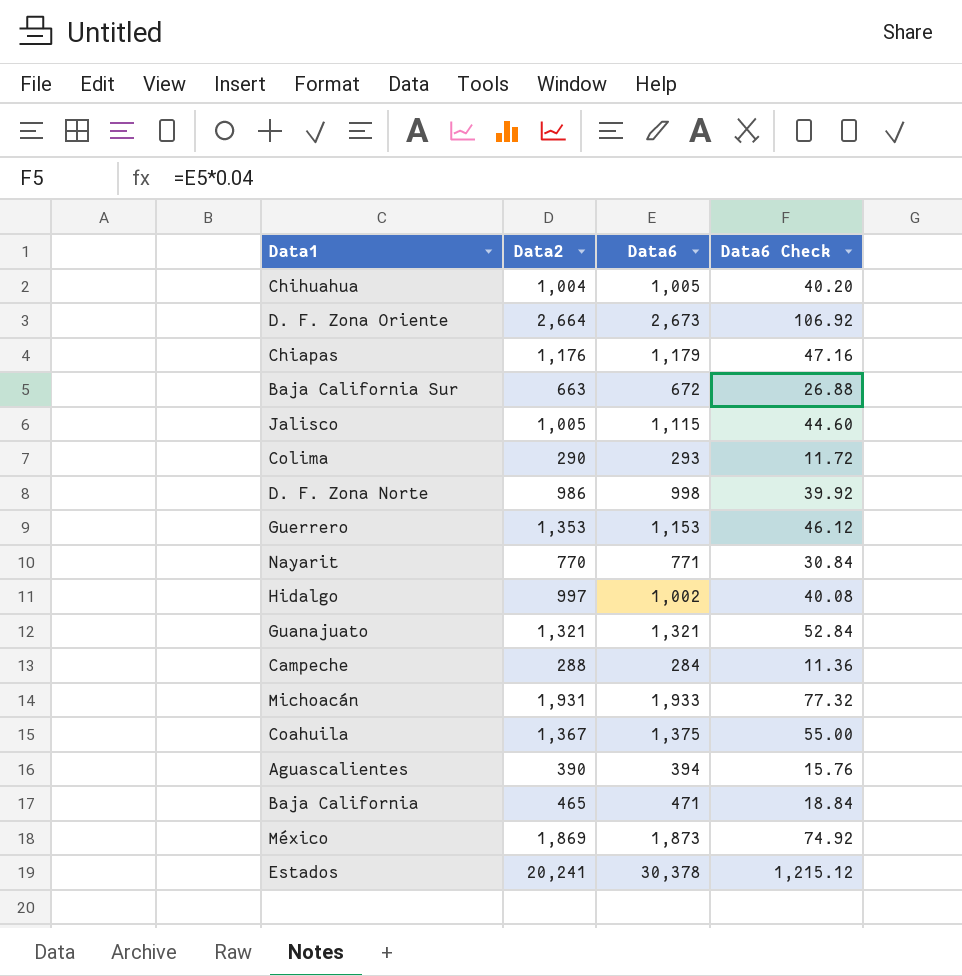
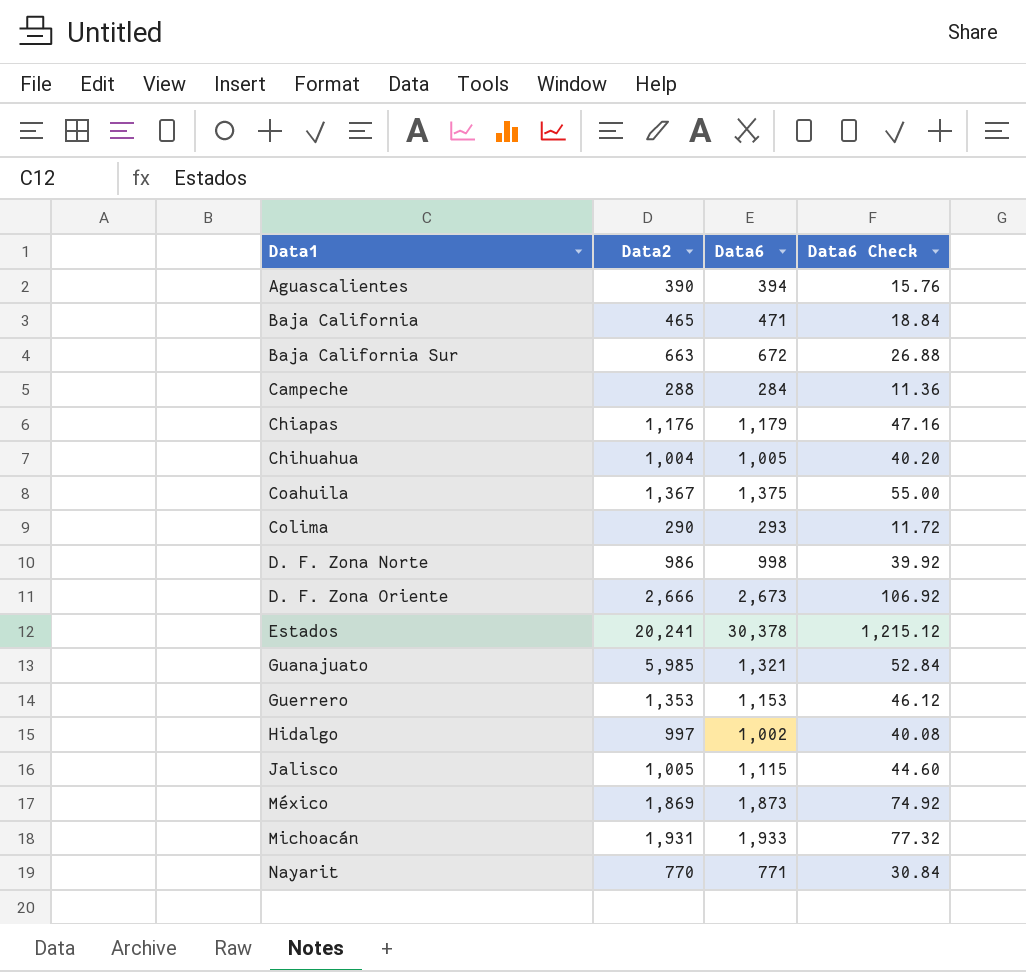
row order: none -> Data1 ascending
D. F. Zona Oriente | Data2: 2,664 -> 2,666
Guanajuato | Data2: 1,321 -> 5,985

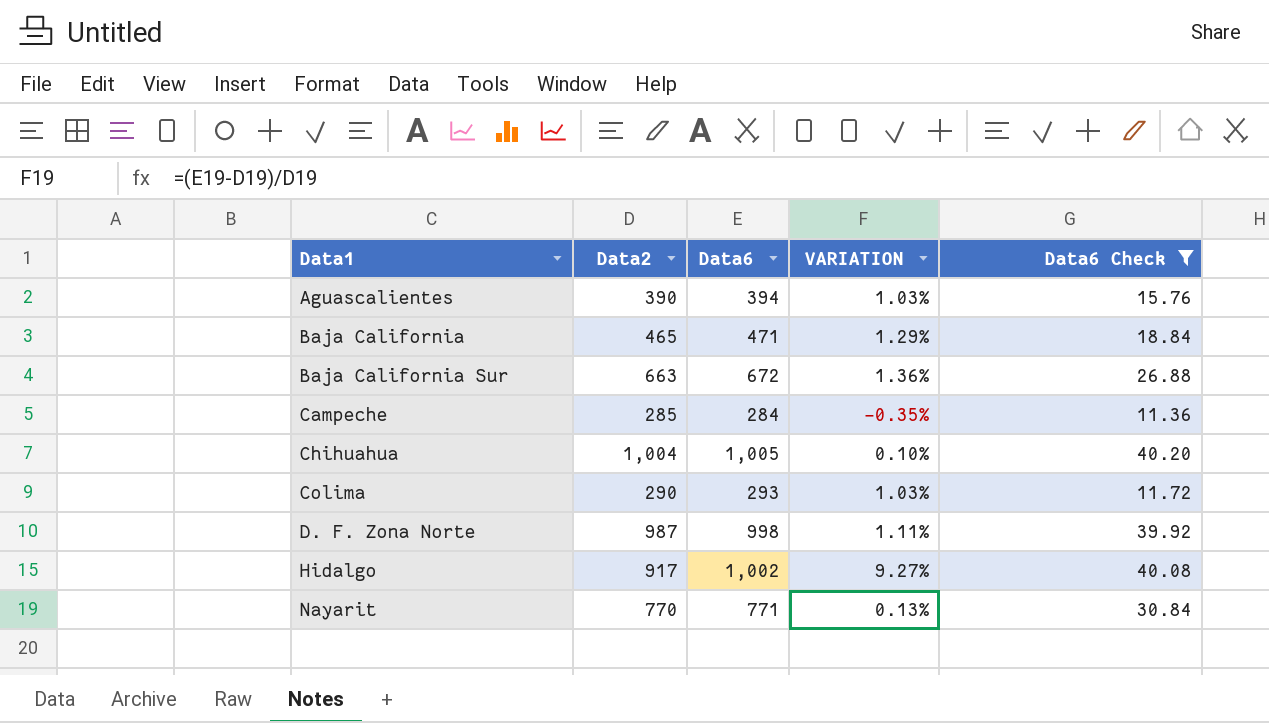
filter: none -> Data6 Check <= 40.20
column VARIATION | formula: none -> ([Data6] - [Data2]) / [Data2]
Campeche | Data2: 288 -> 285
D. F. Zona Norte | Data2: 986 -> 987
Hidalgo | Data2: 997 -> 917

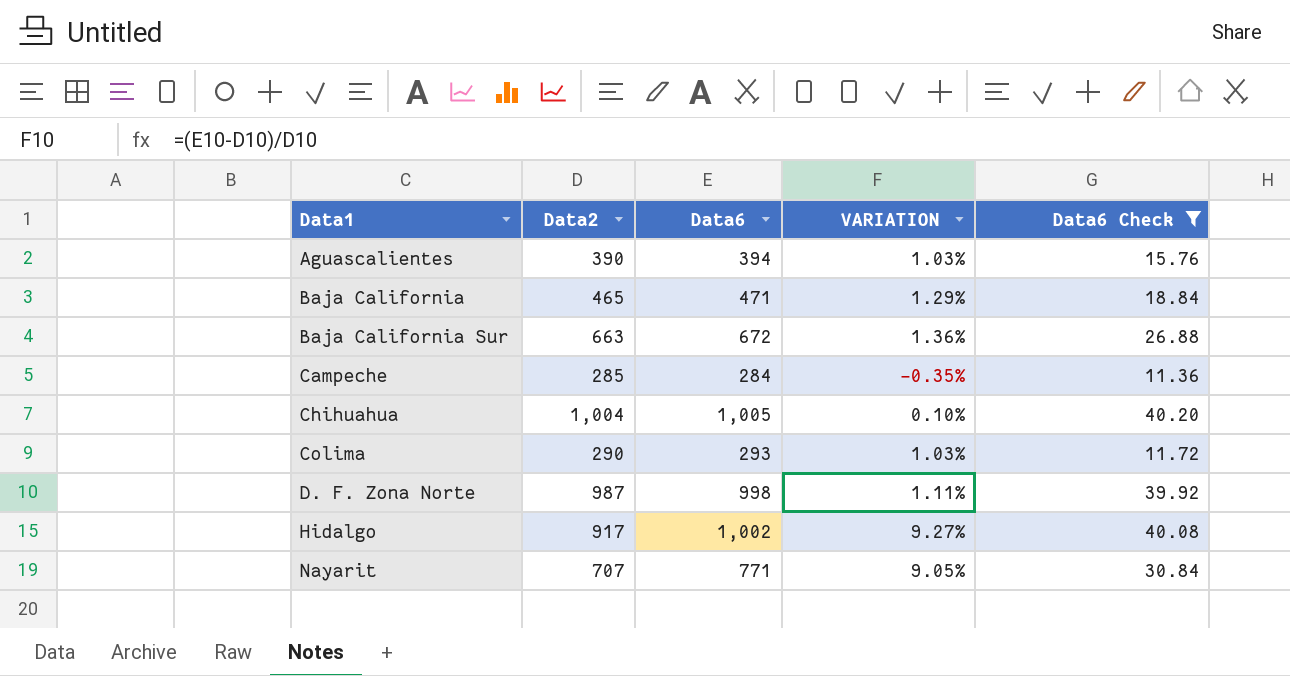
Nayarit | Data2: 770 -> 707
Nayarit | VARIATION: 0.13% -> 9.05%

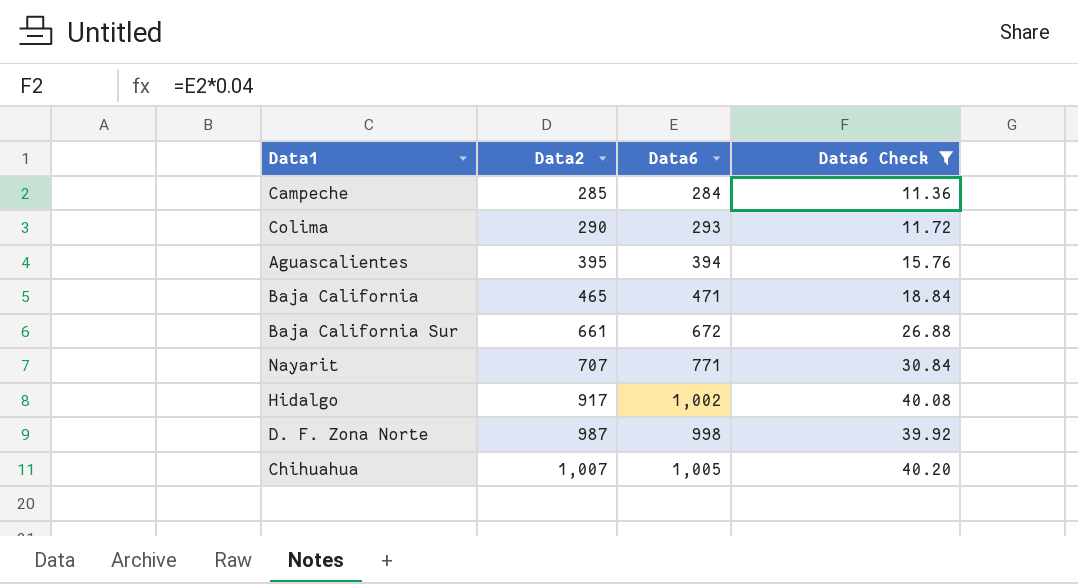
row order: Data1 ascending -> Data2 ascending
column VARIATION | formula: ([Data6] - [Data2]) / [Data2] -> none
Aguascalientes | Data2: 390 -> 395
Baja California Sur | Data2: 663 -> 661
Chihuahua | Data2: 1,004 -> 1,007

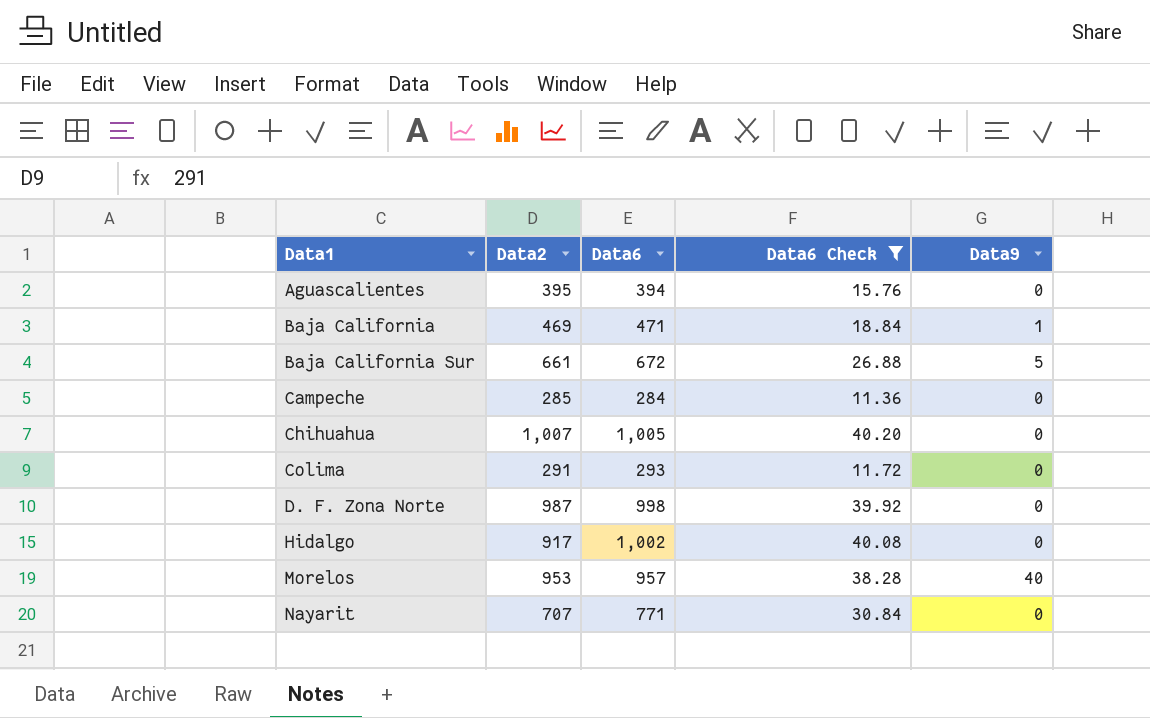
row order: Data2 ascending -> Data1 ascending
column Data9 | position: none -> 5
Baja California | Data2: 465 -> 469
Colima | Data2: 290 -> 291
row Morelos: none -> 953 | 957 | 38.28 | 40

